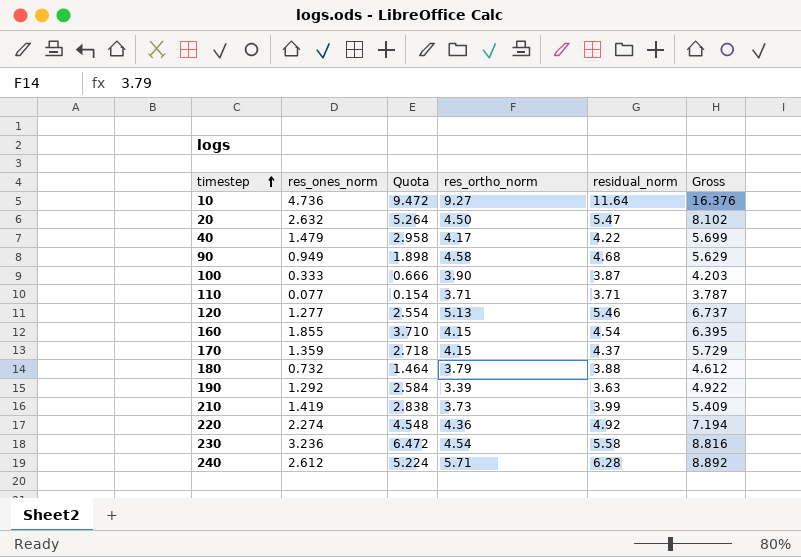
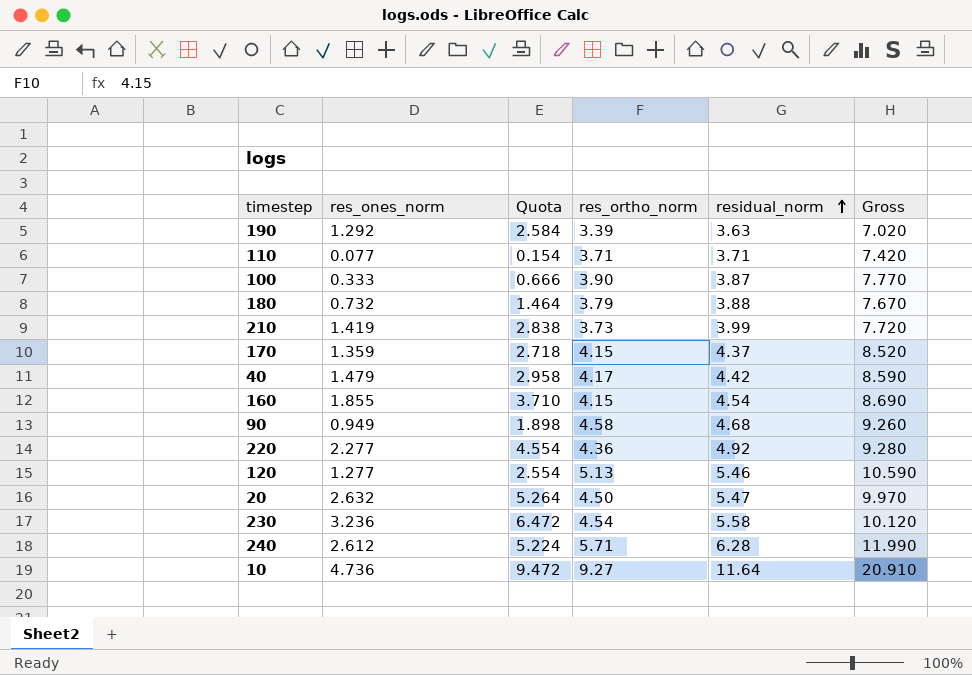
row order: timestep ascending -> residual_norm ascending
column Gross | formula: [res_ones_norm] + [residual_norm] -> [res_ortho_norm] + [residual_norm]
40 | residual_norm: 4.22 -> 4.42
220 | res_ones_norm: 2.274 -> 2.277
220 | Quota: 4.548 -> 4.554

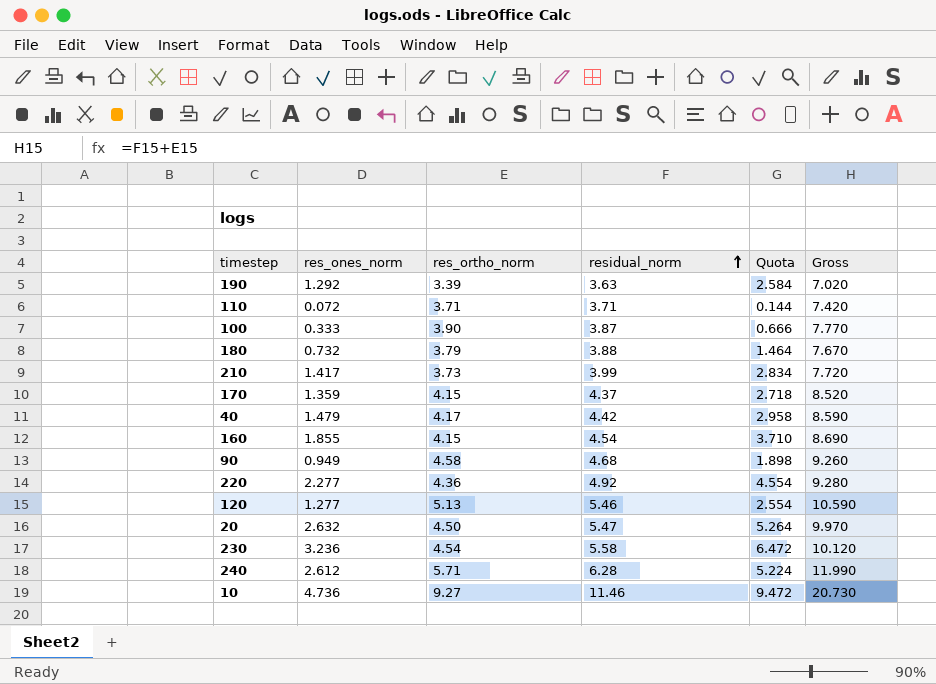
column Quota | position: 3 -> 5
110 | res_ones_norm: 0.077 -> 0.072
110 | Quota: 0.154 -> 0.144
210 | res_ones_norm: 1.419 -> 1.417
210 | Quota: 2.838 -> 2.834
10 | residual_norm: 11.64 -> 11.46
10 | Gross: 20.910 -> 20.730

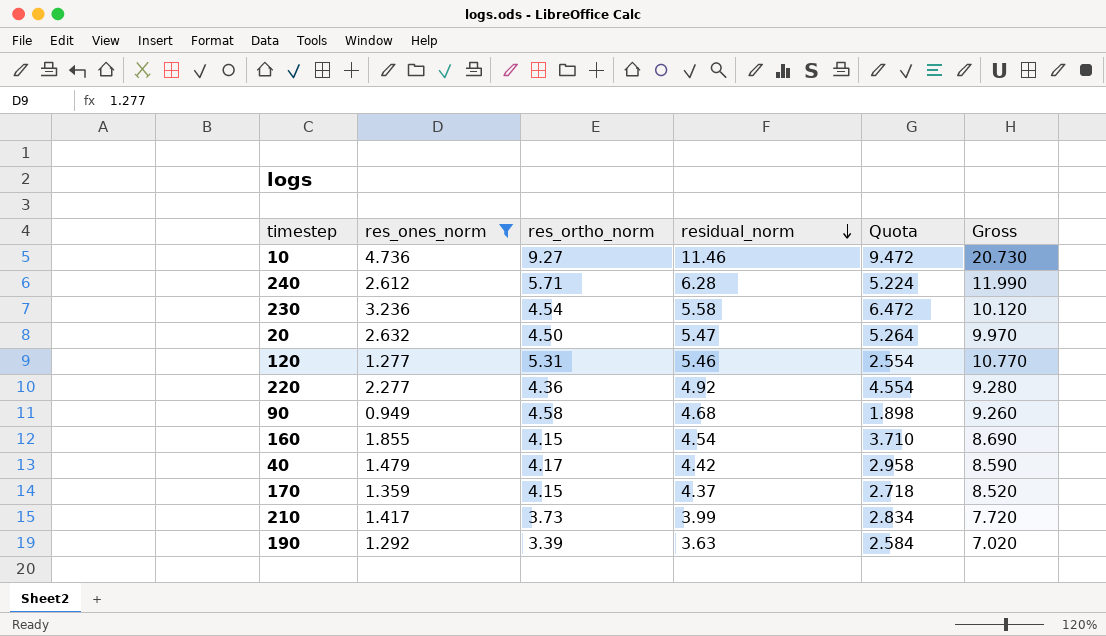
filter: none -> res_ones_norm >= 0.949
row order: residual_norm ascending -> residual_norm descending
120 | res_ortho_norm: 5.13 -> 5.31
120 | Gross: 10.590 -> 10.770

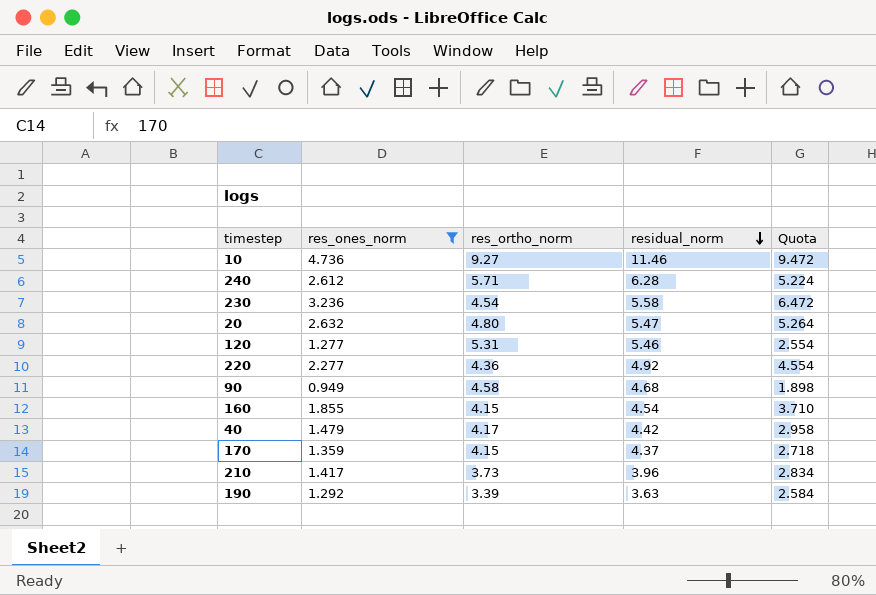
column Gross | formula: [res_ortho_norm] + [residual_norm] -> none
20 | res_ortho_norm: 4.50 -> 4.80
210 | residual_norm: 3.99 -> 3.96

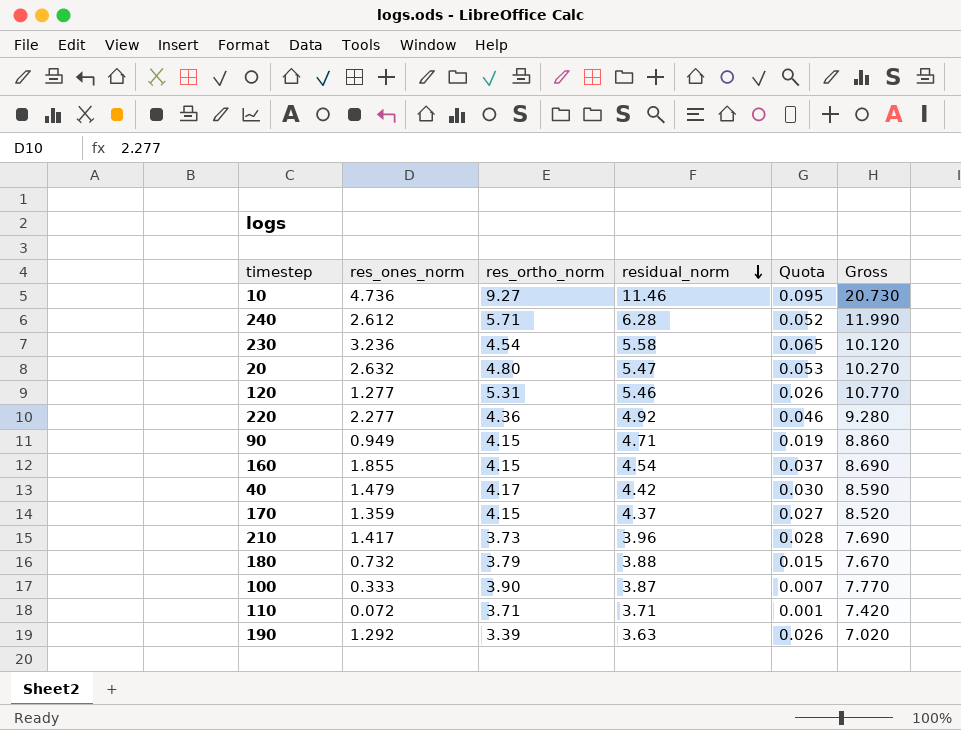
filter: res_ones_norm >= 0.949 -> none
column Quota | formula: [res_ones_norm] * 2 -> [res_ones_norm] * 0.02
column Gross | formula: none -> [res_ortho_norm] + [residual_norm]
90 | res_ortho_norm: 4.58 -> 4.15
90 | residual_norm: 4.68 -> 4.71

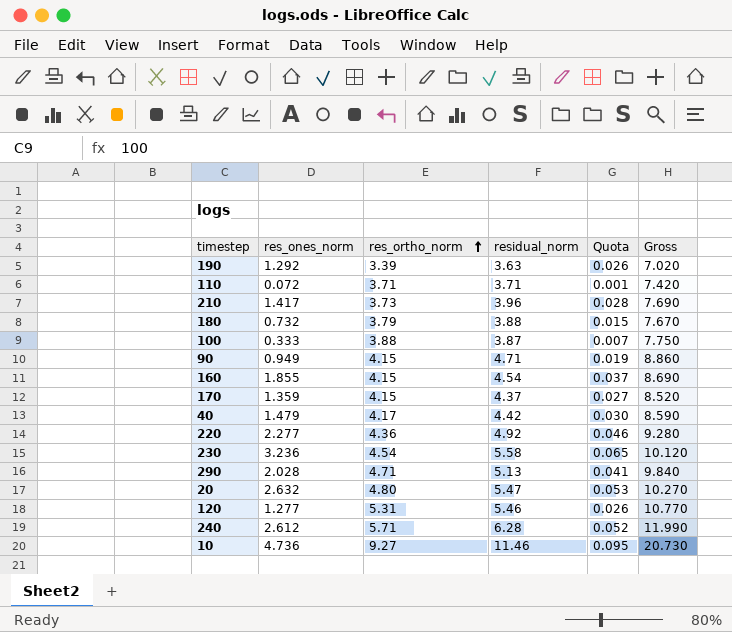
row order: residual_norm descending -> res_ortho_norm ascending
100 | res_ortho_norm: 3.90 -> 3.88
100 | Gross: 7.770 -> 7.750
row 290: none -> 2.028 | 4.71 | 5.13 | 0.041 | 9.840

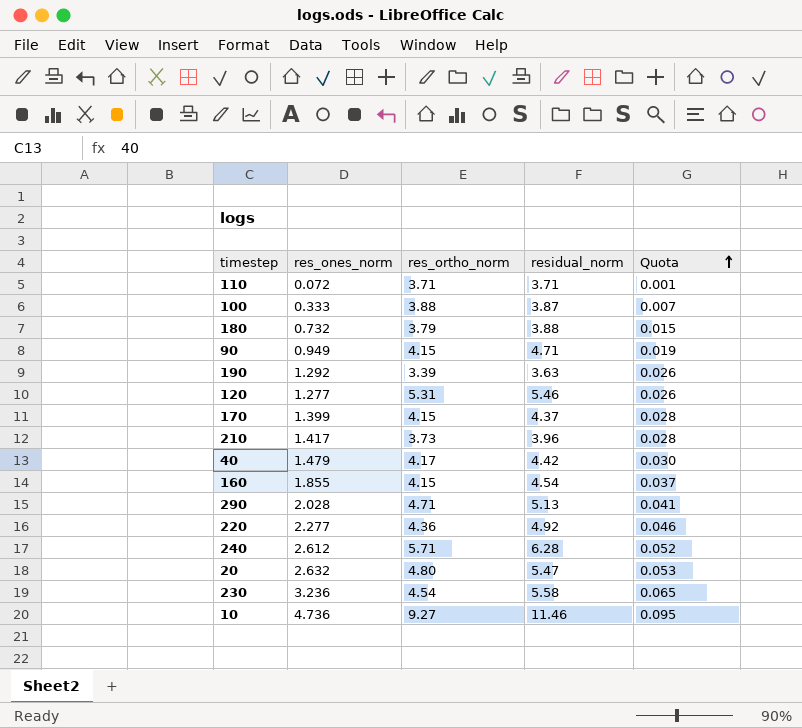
row order: res_ortho_norm ascending -> Quota ascending
column Gross | formula: [res_ortho_norm] + [residual_norm] -> none
170 | res_ones_norm: 1.359 -> 1.399
170 | Quota: 0.027 -> 0.028

